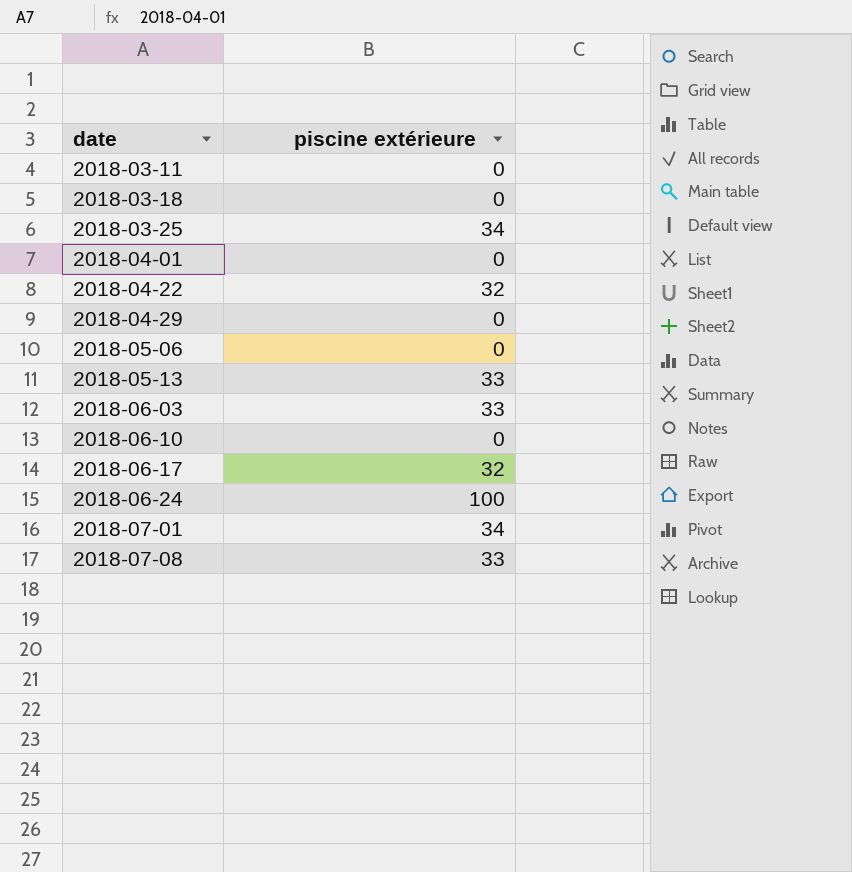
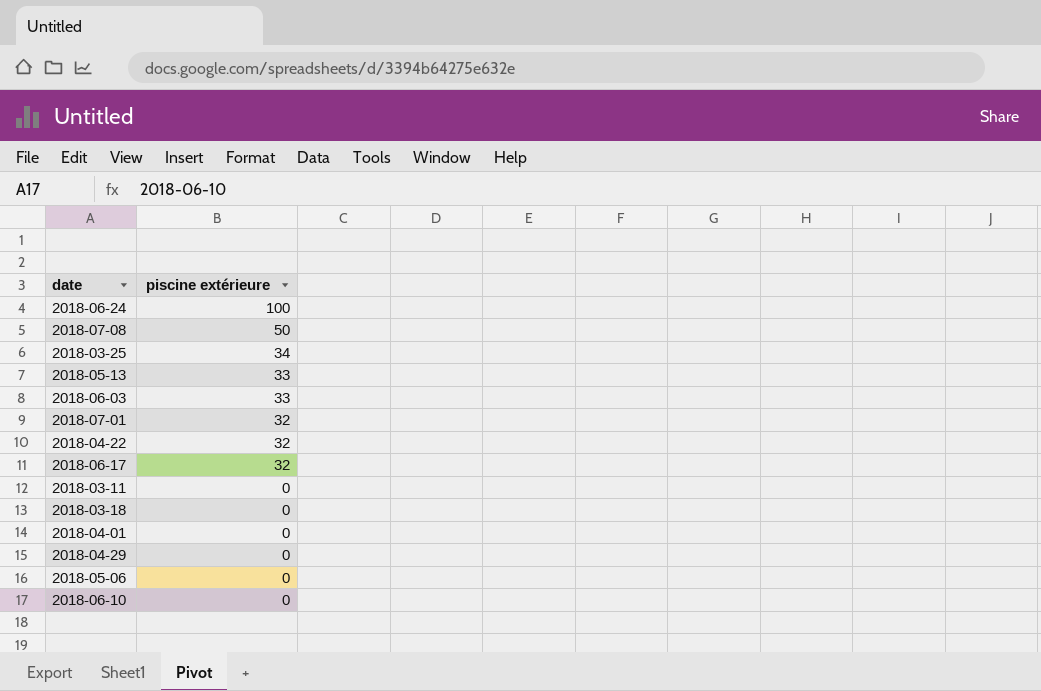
row order: date ascending -> piscine extérieure descending
2018-07-08 | piscine extérieure: 33 -> 50
2018-07-01 | piscine extérieure: 34 -> 32

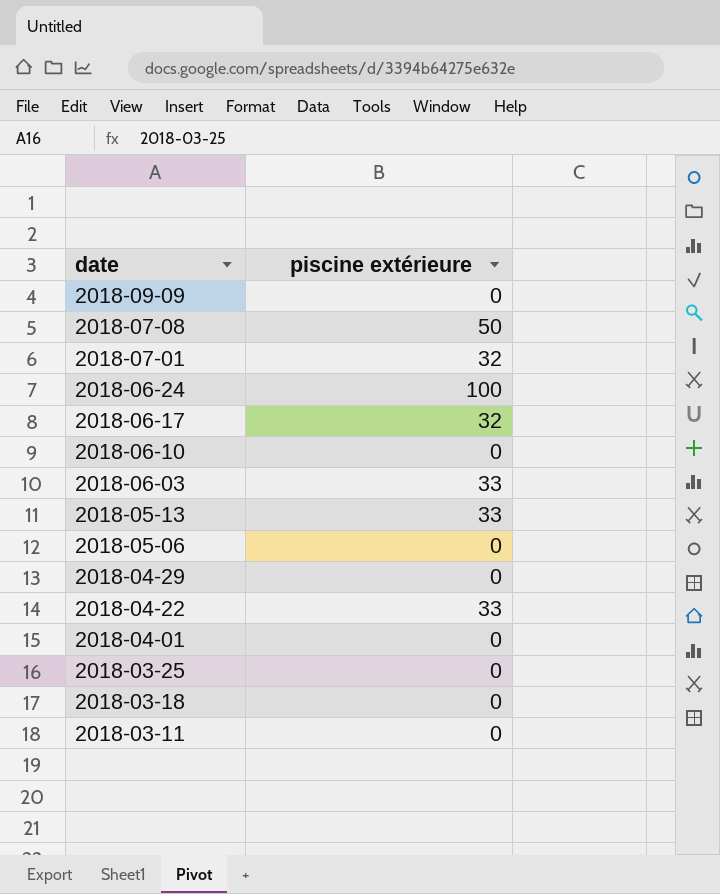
row order: piscine extérieure descending -> date descending
row 2018-09-09: none -> 0
2018-04-22 | piscine extérieure: 32 -> 33
2018-03-25 | piscine extérieure: 34 -> 0

